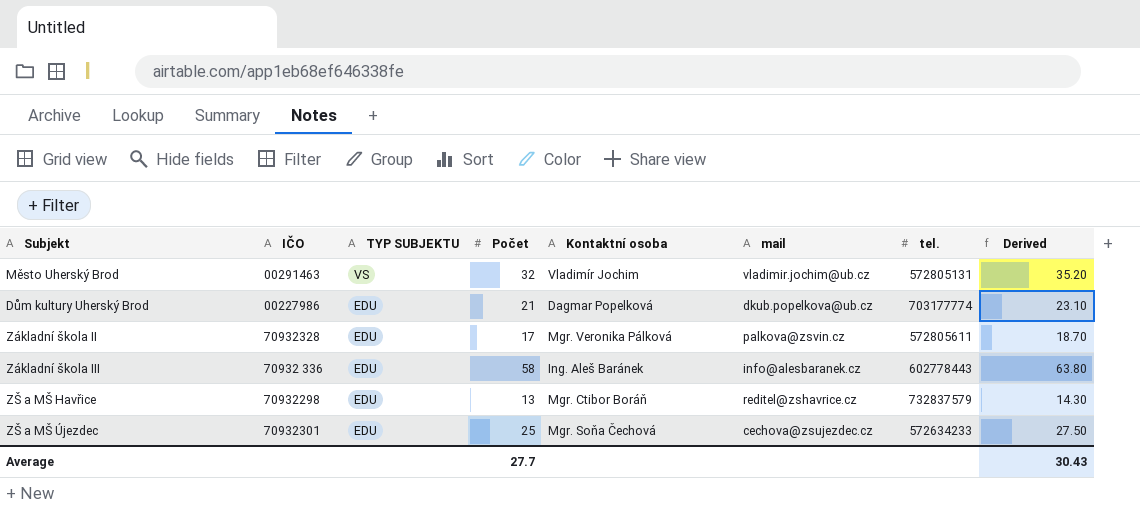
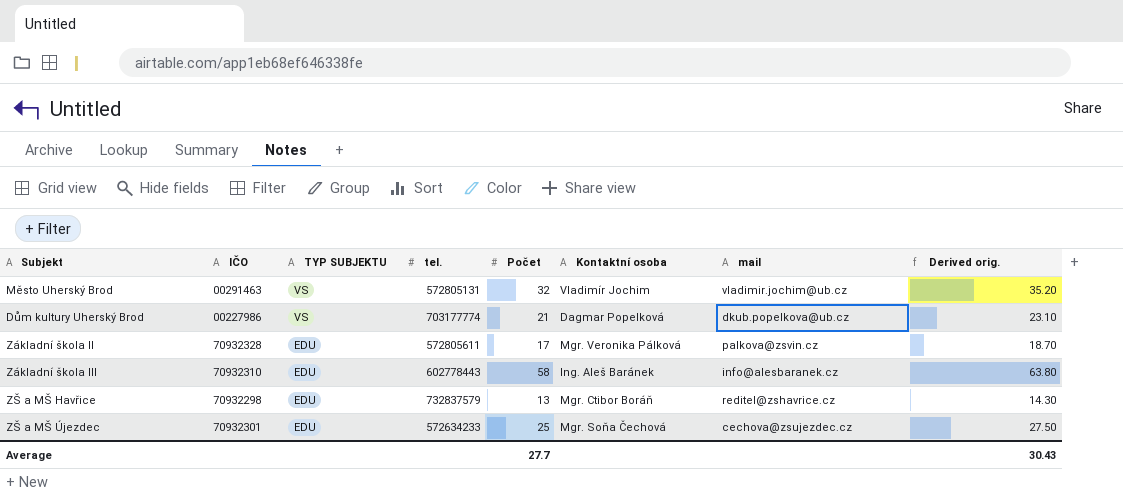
column tel. | position: 7 -> 4
column name: Derived -> Derived orig.
Dům kultury Uherský Brod | TYP SUBJEKTU: EDU -> VS
Základní škola III | IČO: 70932 336 -> 70932310

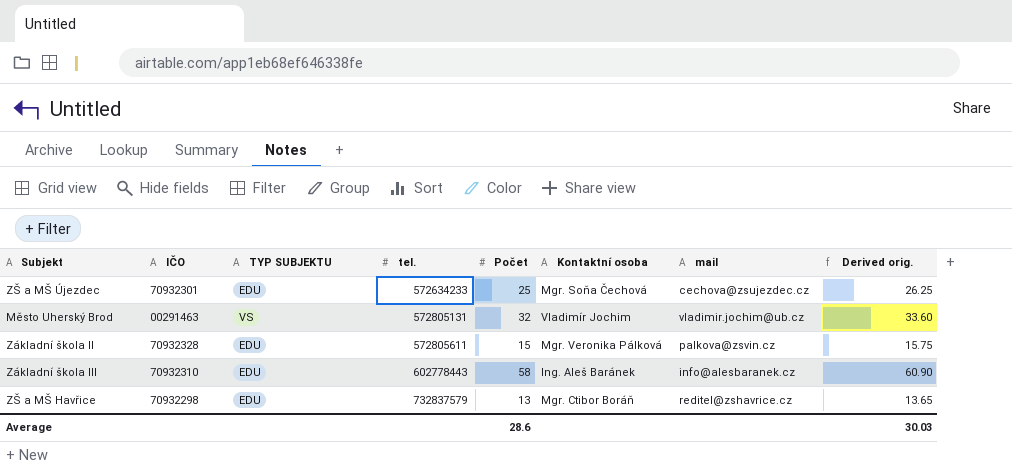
row order: TYP SUBJEKTU descending -> tel. ascending
column Derived orig. | formula: [Počet] * 1.1 -> [Počet] * 1.05
row Dům kultury Uherský Brod: 00227986 | VS | 703177774 | 21 | Dagmar Popelková | dkub.popelkova@ub.cz | 23.10 -> none
Základní škola II | Počet: 17 -> 15
Average | Počet: 27.7 -> 28.6
Average | Derived orig.: 30.43 -> 30.03

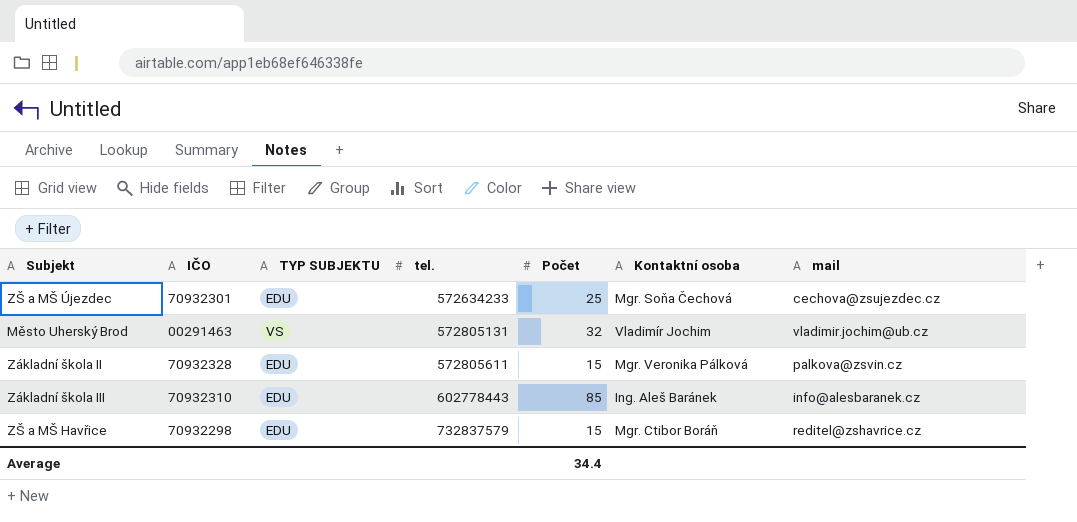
column Derived orig. | formula: [Počet] * 1.05 -> none
Základní škola III | Počet: 58 -> 85
ZŠ a MŠ Havřice | Počet: 13 -> 15
Average | Počet: 28.6 -> 34.4

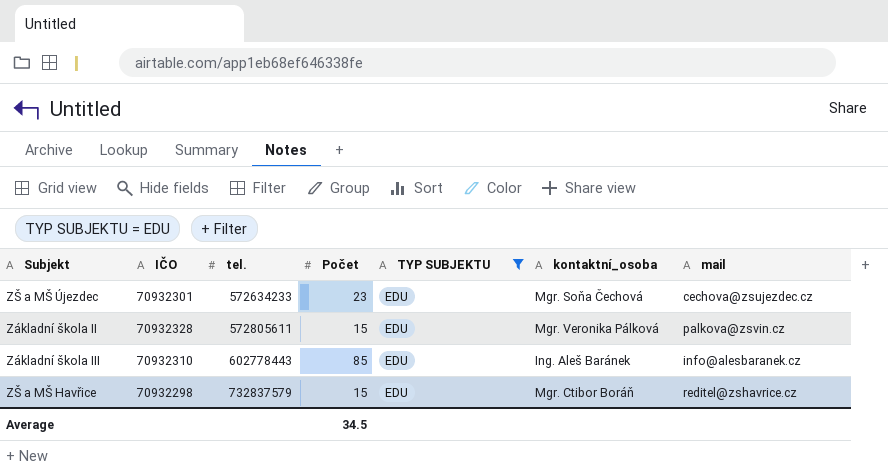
filter: none -> TYP SUBJEKTU = EDU
column TYP SUBJEKTU | position: 3 -> 5
column name: Kontaktní osoba -> kontaktní_osoba
ZŠ a MŠ Újezdec | Počet: 25 -> 23
Average | Počet: 34.4 -> 34.5

